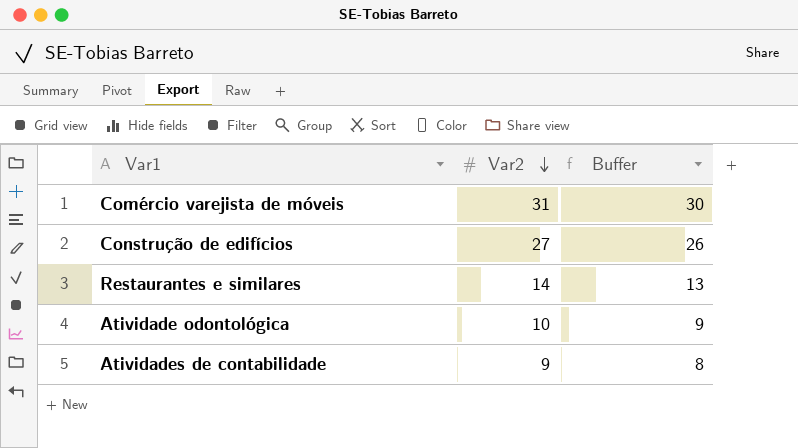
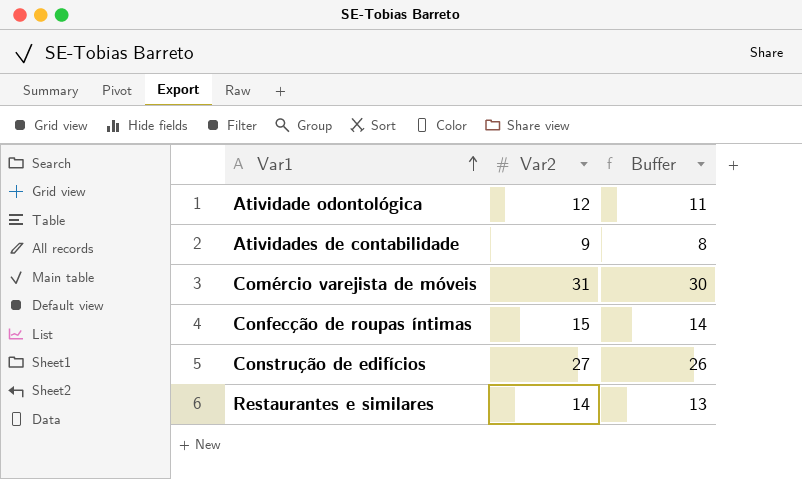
row order: Var2 descending -> Var1 ascending
Atividade odontológica | Var2: 10 -> 12
Atividade odontológica | Buffer: 9 -> 11
row Confecção de roupas íntimas: none -> 15 | 14

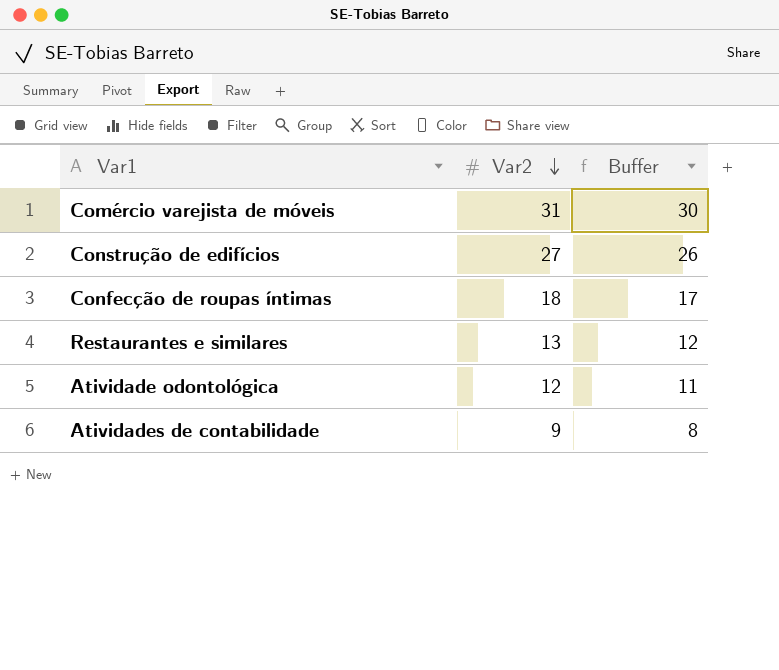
row order: Var1 ascending -> Var2 descending
Confecção de roupas íntimas | Var2: 15 -> 18
Confecção de roupas íntimas | Buffer: 14 -> 17
Restaurantes e similares | Var2: 14 -> 13
Restaurantes e similares | Buffer: 13 -> 12

